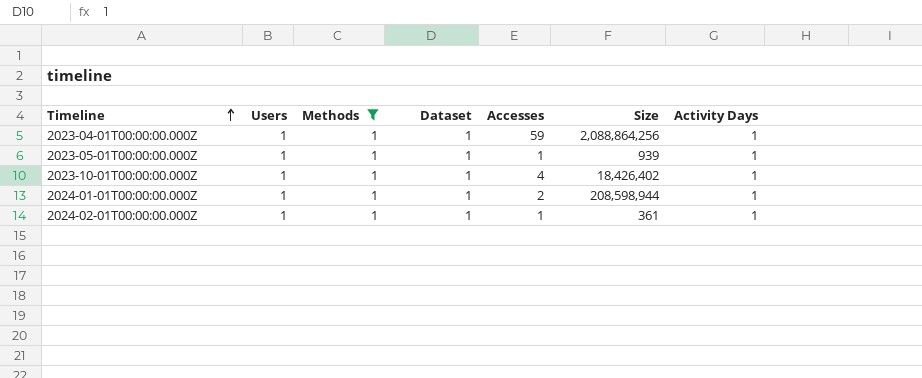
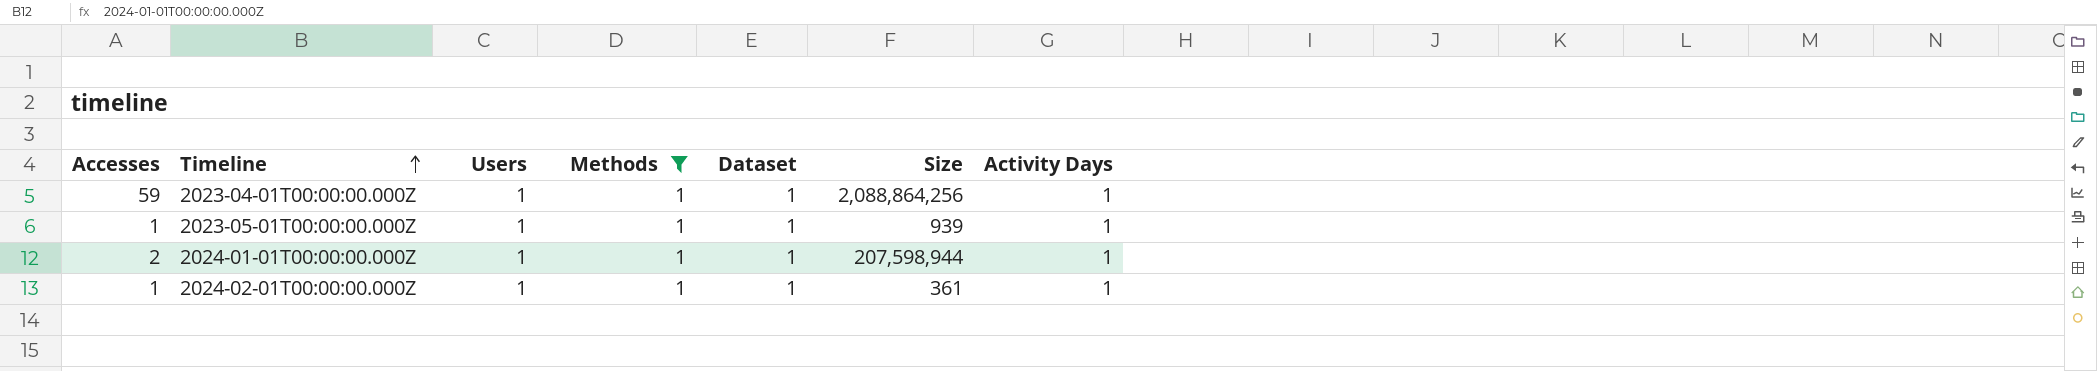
column Accesses | position: 5 -> 1
row 2023-10-01T00:00:00.000Z: 1 | 1 | 1 | 4 | 18,426,402 | 1 -> none
2024-01-01T00:00:00.000Z | Size: 208,598,944 -> 207,598,944

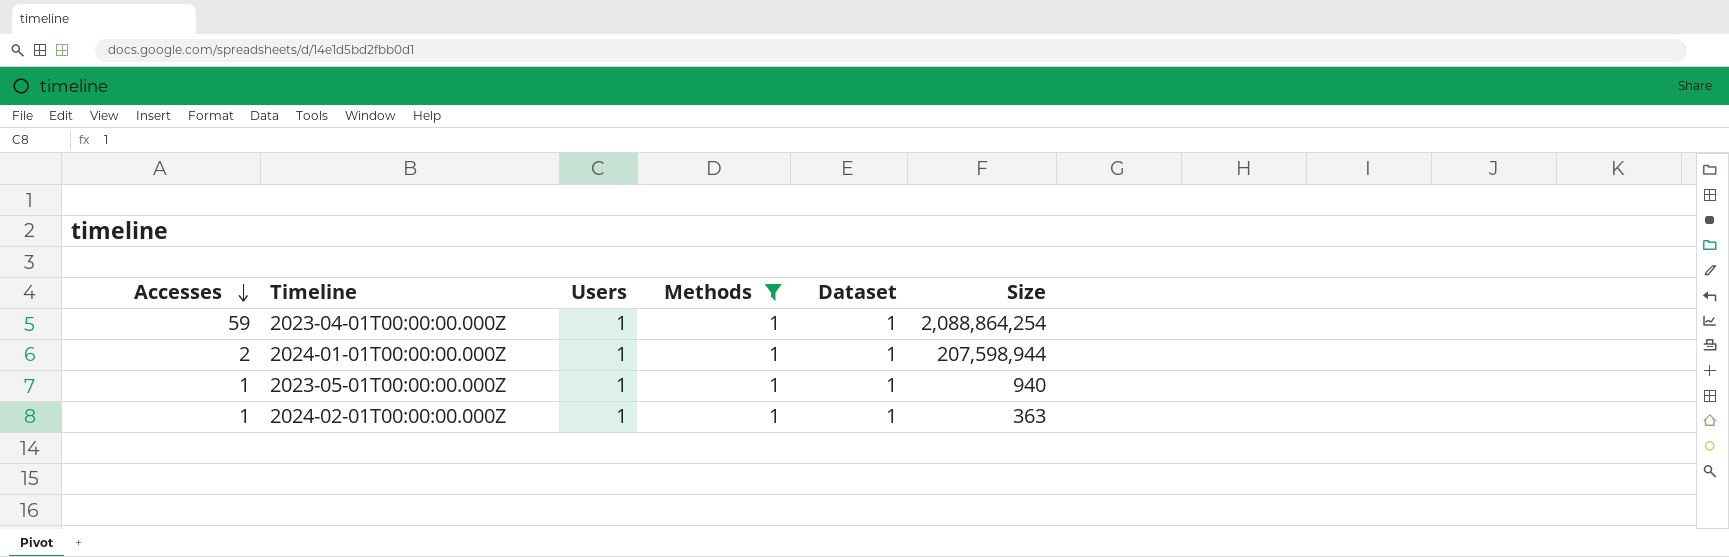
row order: Timeline ascending -> Accesses descending
column Activity Days | position: 7 -> none
2023-04-01T00:00:00.000Z | Size: 2,088,864,256 -> 2,088,864,254
2023-05-01T00:00:00.000Z | Size: 939 -> 940
2024-02-01T00:00:00.000Z | Size: 361 -> 363

